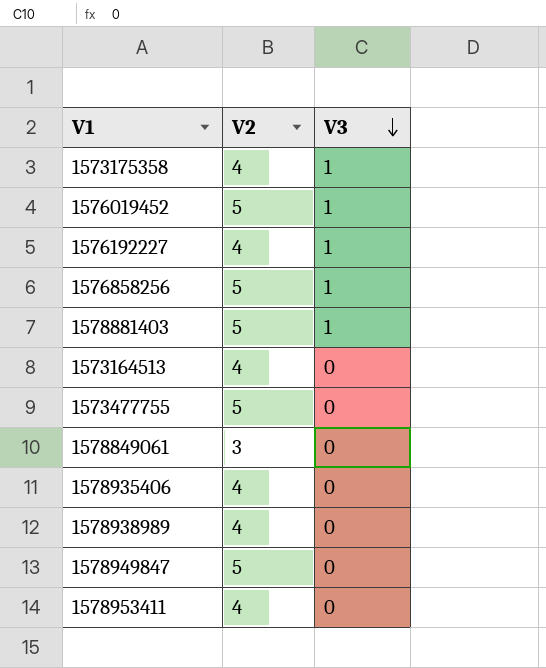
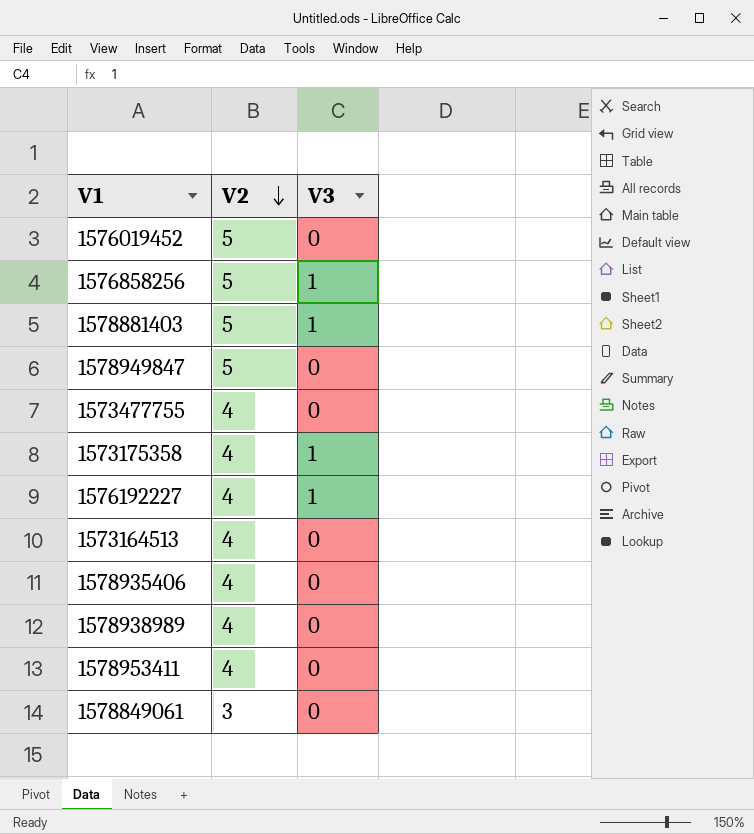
row order: V3 descending -> V2 descending
1576019452 | V3: 1 -> 0
1573477755 | V2: 5 -> 4

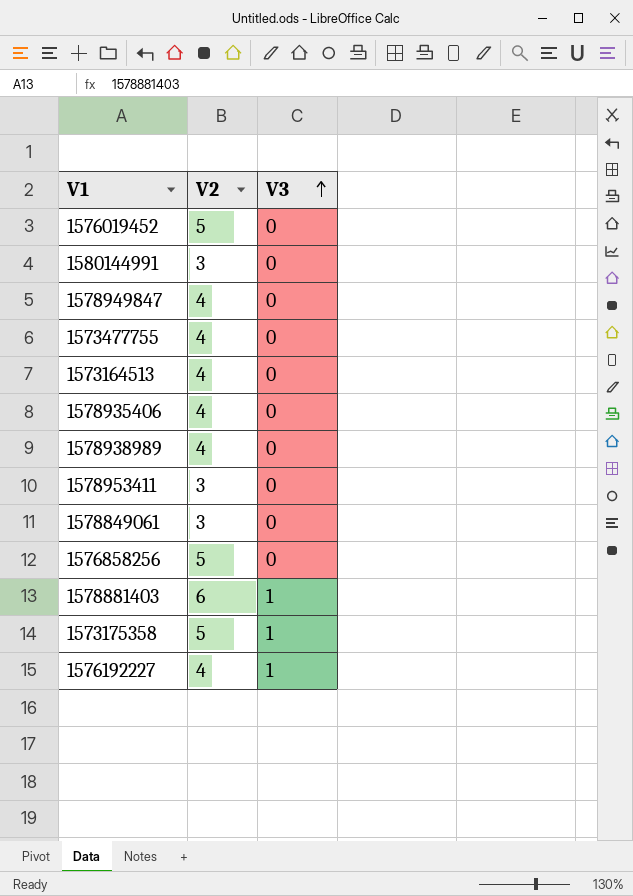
row order: V2 descending -> V3 ascending
row 1580144991: none -> 3 | 0
1578949847 | V2: 5 -> 4
1578953411 | V2: 4 -> 3
1576858256 | V3: 1 -> 0
1578881403 | V2: 5 -> 6
1573175358 | V2: 4 -> 5

